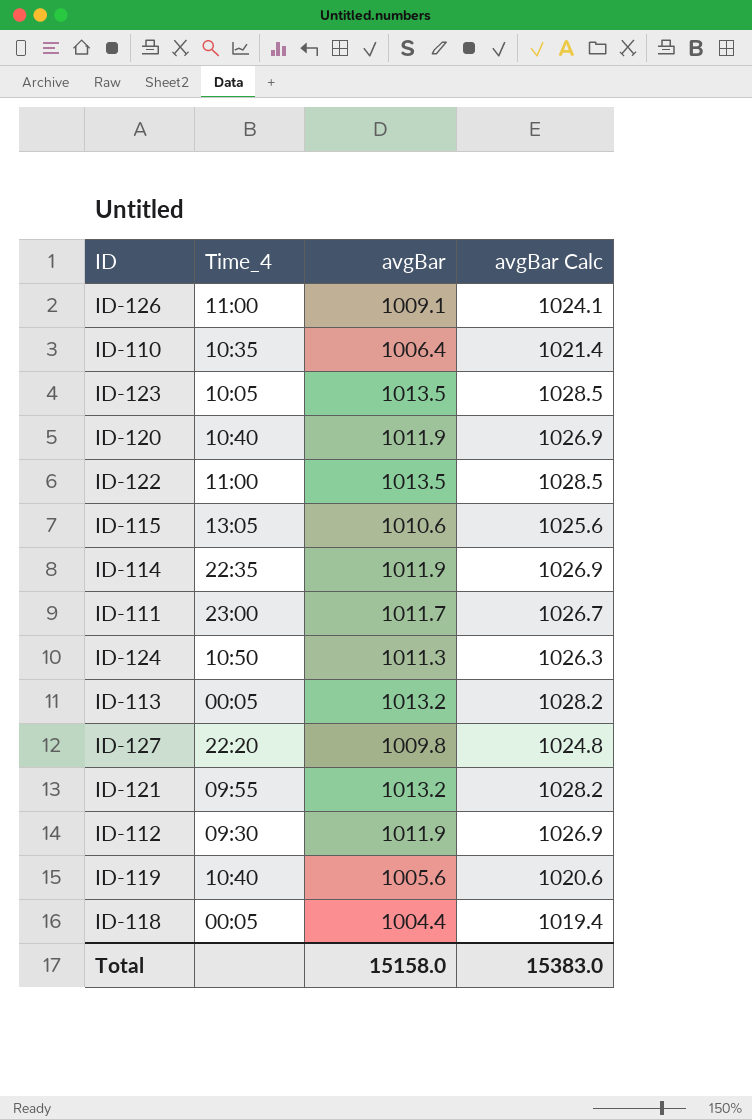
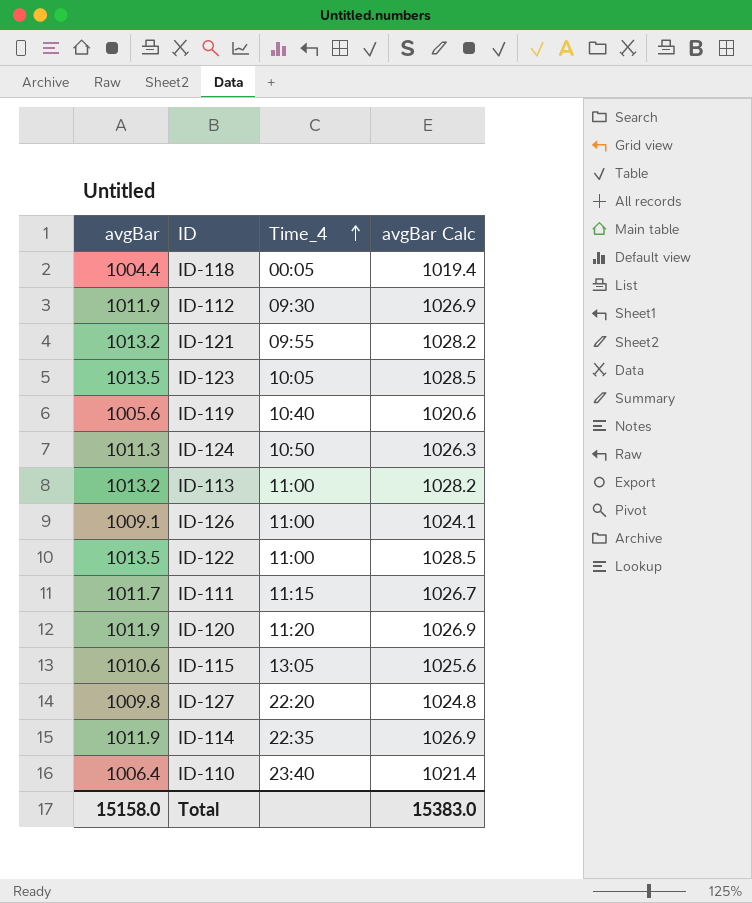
row order: none -> Time_4 ascending
column avgBar | position: 3 -> 1
ID-113 | Time_4: 00:05 -> 11:00
ID-111 | Time_4: 23:00 -> 11:15
ID-120 | Time_4: 10:40 -> 11:20
ID-110 | Time_4: 10:35 -> 23:40

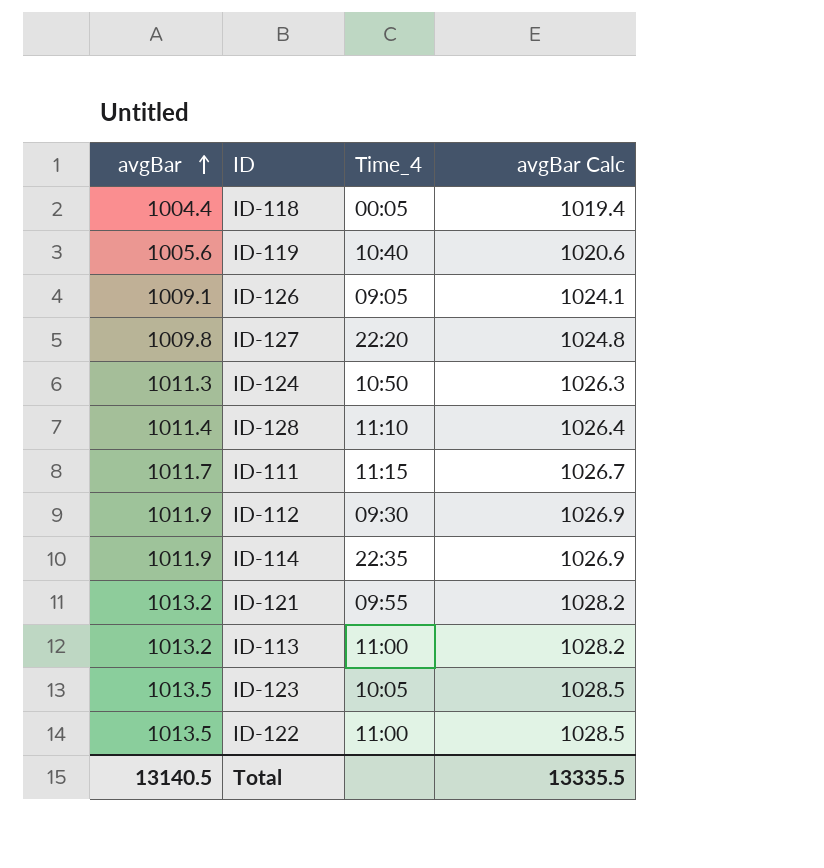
row order: Time_4 ascending -> avgBar ascending
row ID-120: 1011.9 | 11:20 | 1026.9 -> none
row ID-115: 1010.6 | 13:05 | 1025.6 -> none
row ID-110: 1006.4 | 23:40 | 1021.4 -> none
ID-126 | Time_4: 11:00 -> 09:05
row ID-128: none -> 1011.4 | 11:10 | 1026.4
Total | avgBar: 15158.0 -> 13140.5
Total | avgBar Calc: 15383.0 -> 13335.5

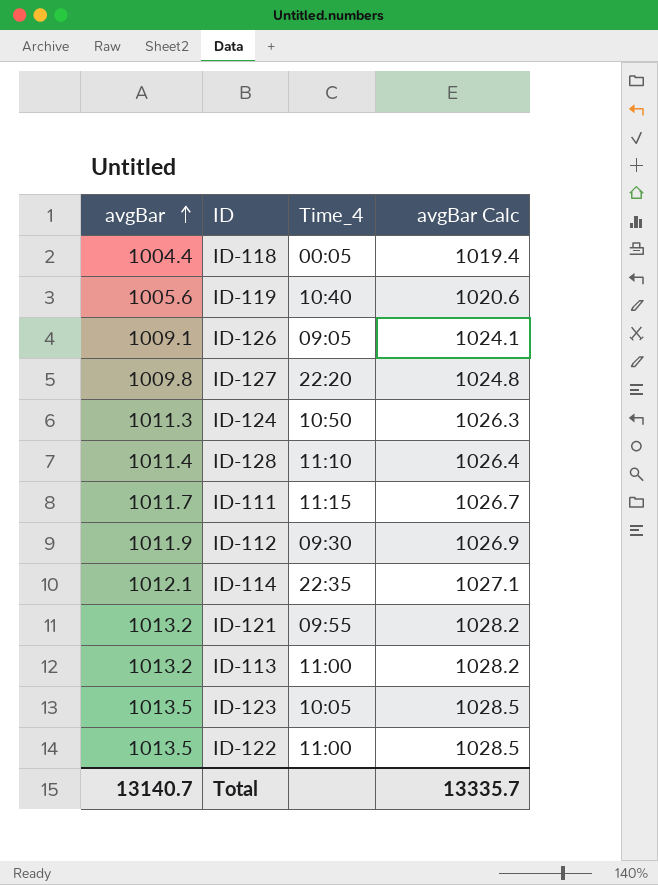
ID-114 | avgBar: 1011.9 -> 1012.1
ID-114 | avgBar Calc: 1026.9 -> 1027.1
Total | avgBar: 13140.5 -> 13140.7
Total | avgBar Calc: 13335.5 -> 13335.7

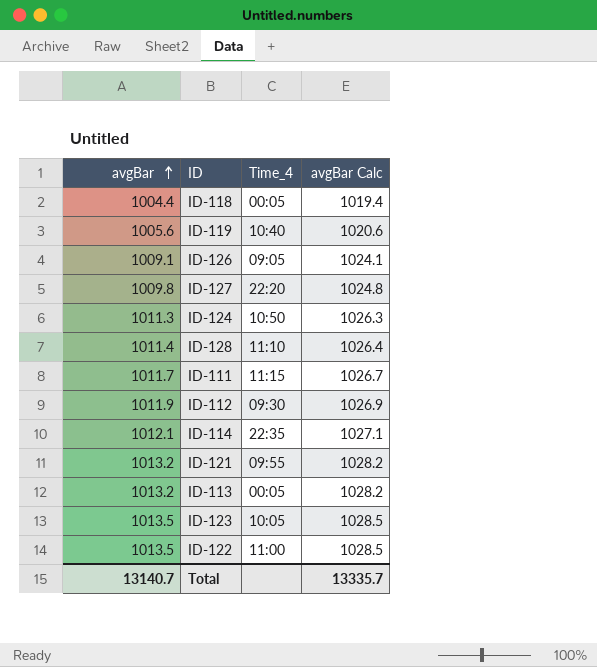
ID-113 | Time_4: 11:00 -> 00:05

